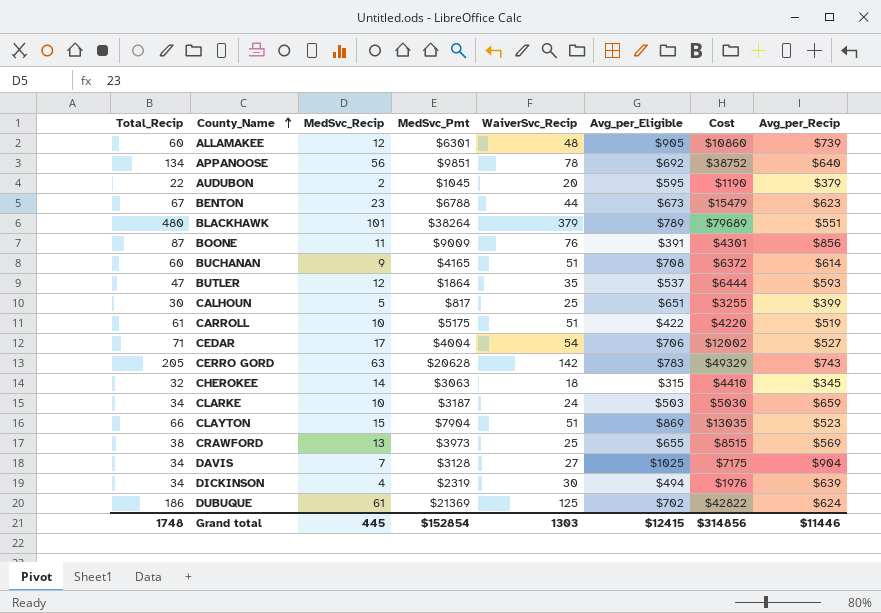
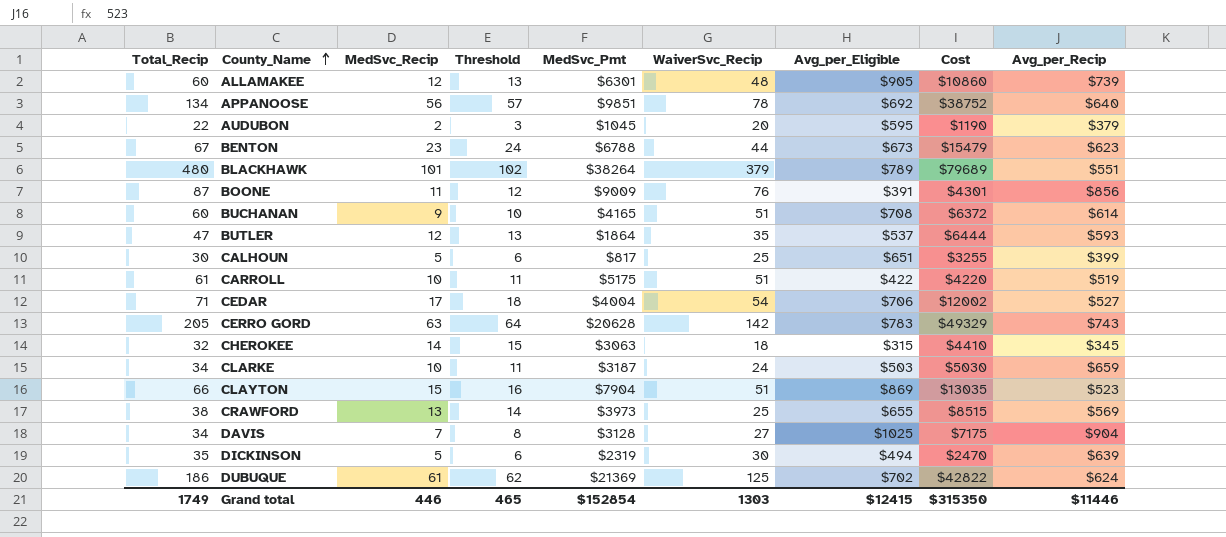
column Threshold | formula: none -> [MedSvc_Recip] + 1
DICKINSON | Total_Recip: 34 -> 35
DICKINSON | MedSvc_Recip: 4 -> 5
DICKINSON | Cost: $1976 -> $2470
Grand total | Total_Recip: 1748 -> 1749
Grand total | MedSvc_Recip: 445 -> 446
Grand total | Cost: $314856 -> $315350

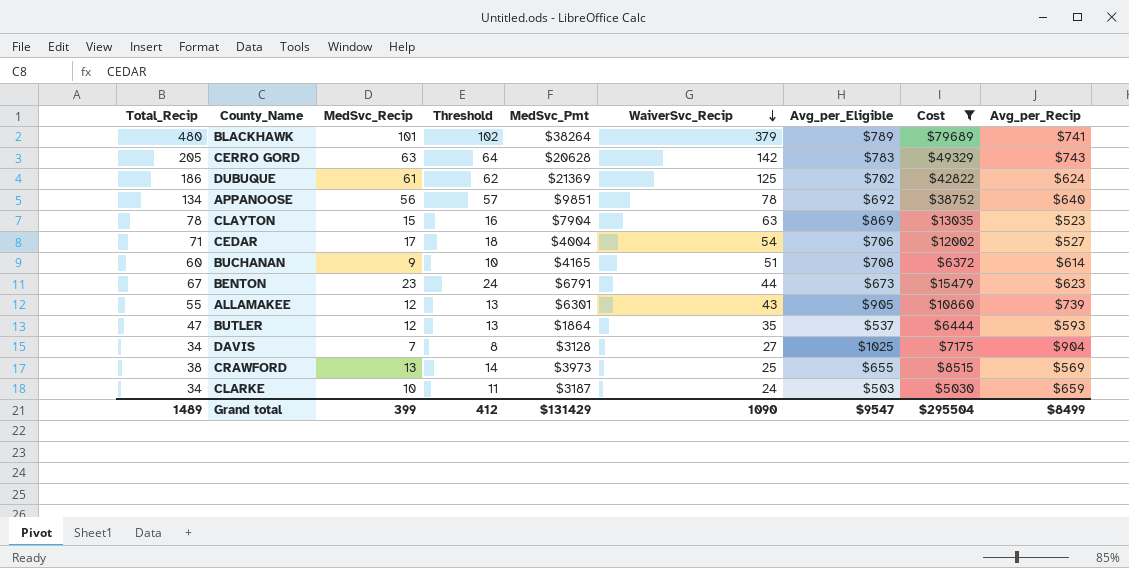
filter: none -> Cost >= $5030
row order: County_Name ascending -> WaiverSvc_Recip descending
BLACKHAWK | Avg_per_Recip: $551 -> $741
CLAYTON | Total_Recip: 66 -> 78
CLAYTON | WaiverSvc_Recip: 51 -> 63
BENTON | MedSvc_Pmt: $6788 -> $6791
ALLAMAKEE | Total_Recip: 60 -> 55
ALLAMAKEE | WaiverSvc_Recip: 48 -> 43
Grand total | Total_Recip: 1749 -> 1489
Grand total | MedSvc_Recip: 446 -> 399
Grand total | Threshold: 465 -> 412
Grand total | MedSvc_Pmt: $152854 -> $131429
Grand total | WaiverSvc_Recip: 1303 -> 1090
Grand total | Avg_per_Eligible: $12415 -> $9547
Grand total | Cost: $315350 -> $295504
Grand total | Avg_per_Recip: $11446 -> $8499

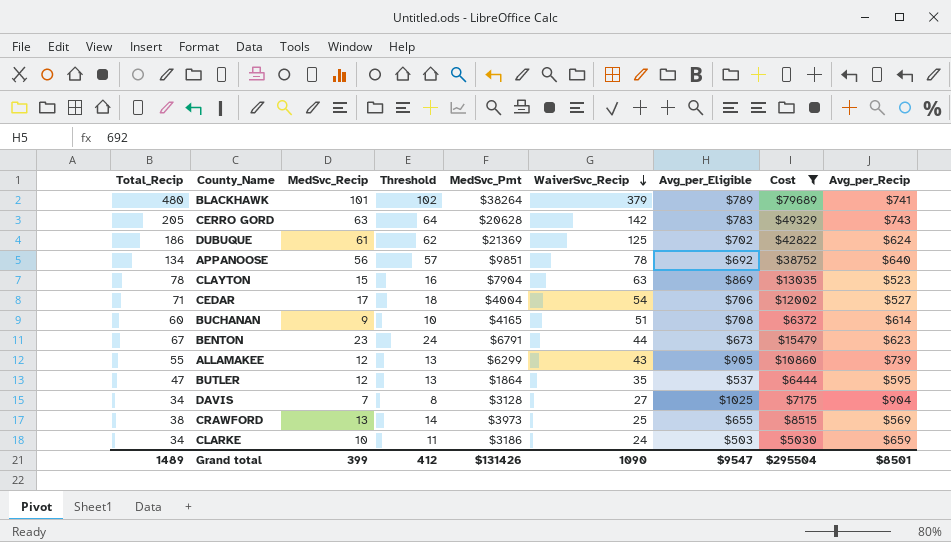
ALLAMAKEE | MedSvc_Pmt: $6301 -> $6299
BUTLER | Avg_per_Recip: $593 -> $595
CLARKE | MedSvc_Pmt: $3187 -> $3186
Grand total | MedSvc_Pmt: $131429 -> $131426
Grand total | Avg_per_Recip: $8499 -> $8501

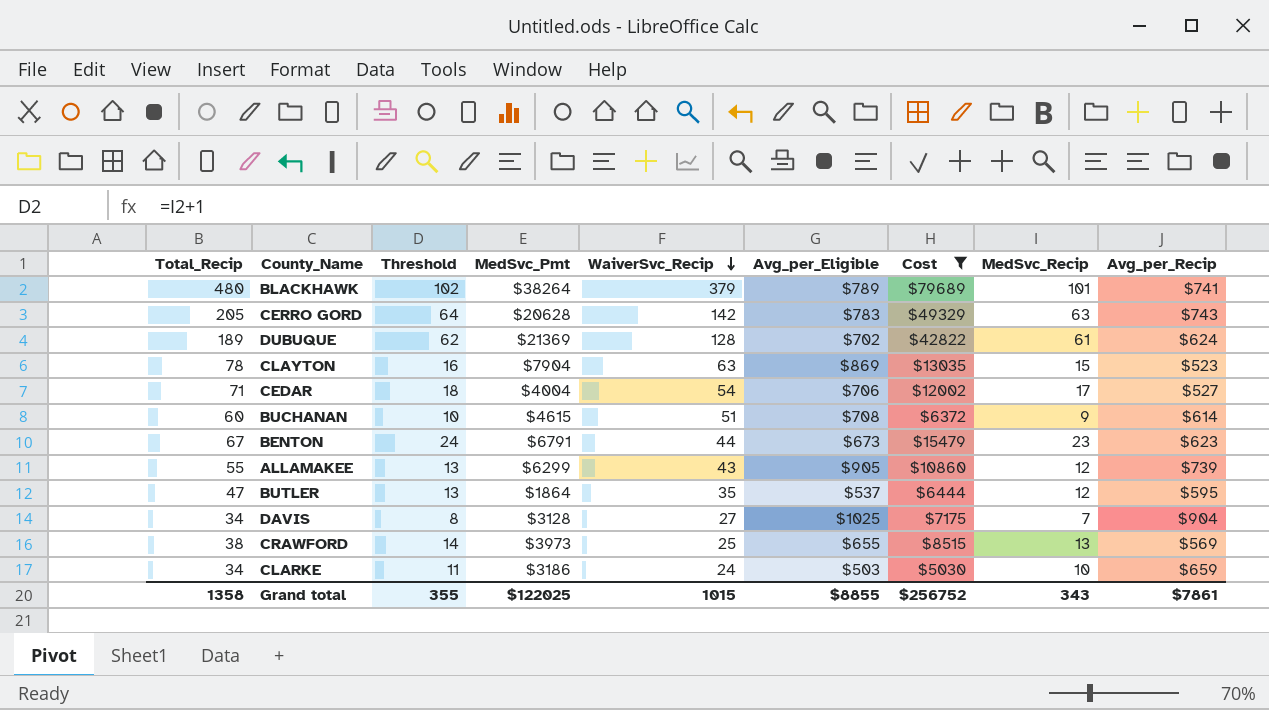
column MedSvc_Recip | position: 3 -> 8
row APPANOOSE: 134 | 56 | 57 | $9851 | 78 | $692 | $38752 | $640 -> none
DUBUQUE | Total_Recip: 186 -> 189
DUBUQUE | WaiverSvc_Recip: 125 -> 128
BUCHANAN | MedSvc_Pmt: $4165 -> $4615
Grand total | Total_Recip: 1489 -> 1358
Grand total | Threshold: 412 -> 355
Grand total | MedSvc_Pmt: $131426 -> $122025
Grand total | WaiverSvc_Recip: 1090 -> 1015
Grand total | Avg_per_Eligible: $9547 -> $8855
Grand total | Cost: $295504 -> $256752
Grand total | MedSvc_Recip: 399 -> 343
Grand total | Avg_per_Recip: $8501 -> $7861

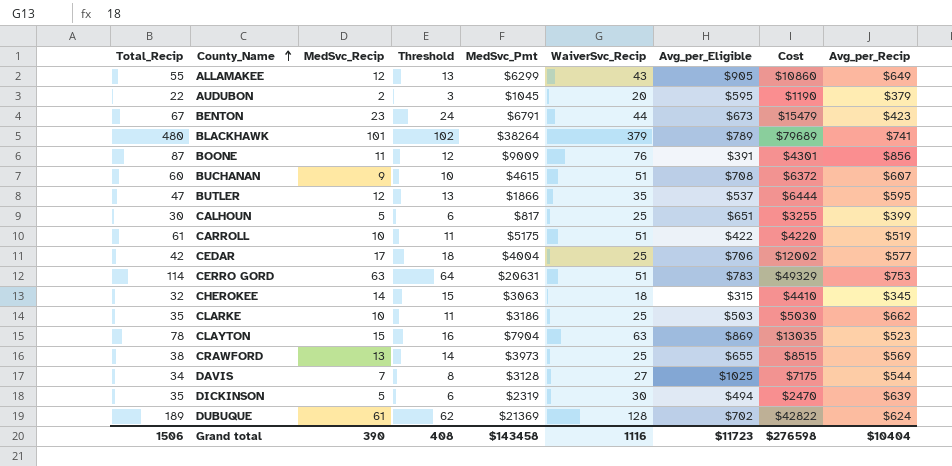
filter: Cost >= $5030 -> none
row order: WaiverSvc_Recip descending -> County_Name ascending
column MedSvc_Recip | position: 8 -> 3
ALLAMAKEE | Avg_per_Recip: $739 -> $649
BENTON | Avg_per_Recip: $623 -> $423
BUCHANAN | Avg_per_Recip: $614 -> $607
BUTLER | MedSvc_Pmt: $1864 -> $1866
CEDAR | Total_Recip: 71 -> 42
CEDAR | WaiverSvc_Recip: 54 -> 25
CEDAR | Avg_per_Recip: $527 -> $577
CERRO GORD | Total_Recip: 205 -> 114
CERRO GORD | MedSvc_Pmt: $20628 -> $20631
CERRO GORD | WaiverSvc_Recip: 142 -> 51
CERRO GORD | Avg_per_Recip: $743 -> $753
CLARKE | Total_Recip: 34 -> 35
CLARKE | WaiverSvc_Recip: 24 -> 25
CLARKE | Avg_per_Recip: $659 -> $662
DAVIS | Avg_per_Recip: $904 -> $544
Grand total | Total_Recip: 1358 -> 1506
Grand total | MedSvc_Recip: 343 -> 390
Grand total | Threshold: 355 -> 408
Grand total | MedSvc_Pmt: $122025 -> $143458
Grand total | WaiverSvc_Recip: 1015 -> 1116
Grand total | Avg_per_Eligible: $8855 -> $11723
Grand total | Cost: $256752 -> $276598
Grand total | Avg_per_Recip: $7861 -> $10404

